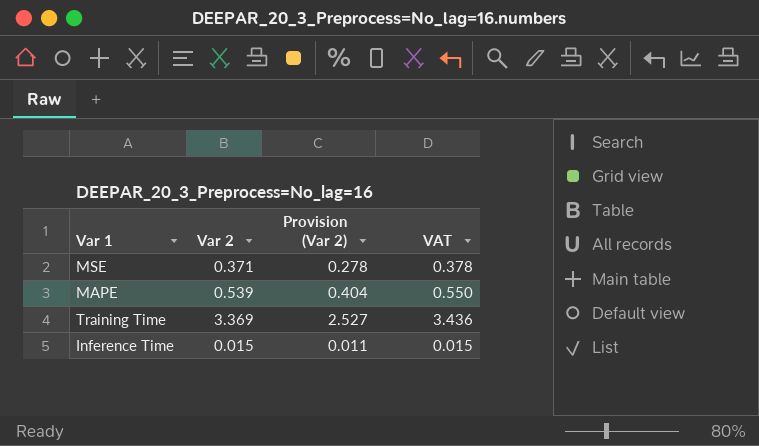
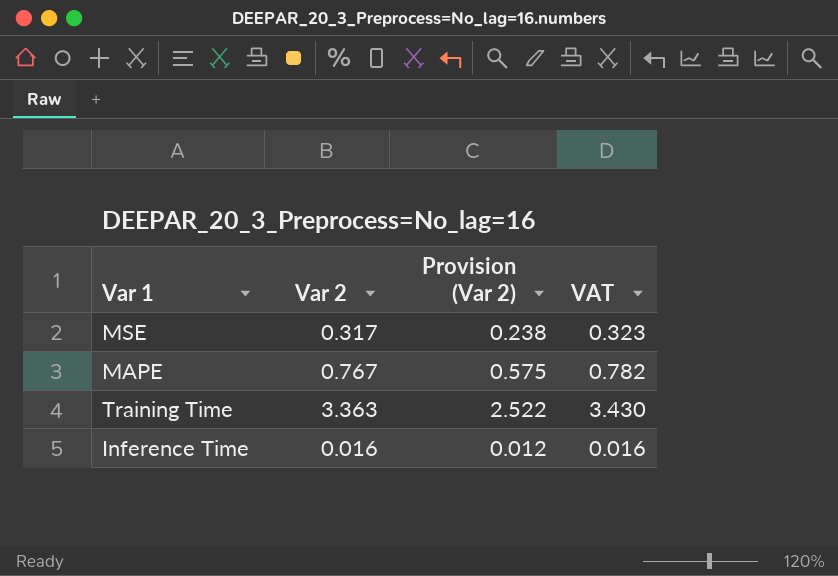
MSE | Var 2: 0.371 -> 0.317
MSE | Provision (Var 2): 0.278 -> 0.238
MSE | VAT: 0.378 -> 0.323
MAPE | Var 2: 0.539 -> 0.767
MAPE | Provision (Var 2): 0.404 -> 0.575
MAPE | VAT: 0.550 -> 0.782
Training Time | Var 2: 3.369 -> 3.363
Training Time | Provision (Var 2): 2.527 -> 2.522
Training Time | VAT: 3.436 -> 3.430
Inference Time | Var 2: 0.015 -> 0.016
Inference Time | Provision (Var 2): 0.011 -> 0.012
Inference Time | VAT: 0.015 -> 0.016

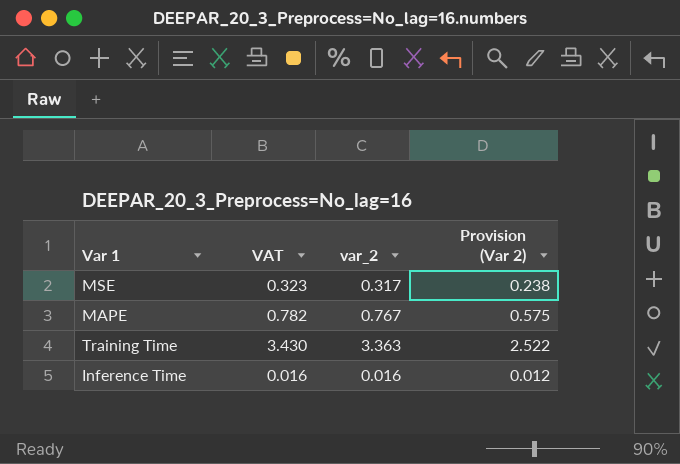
column VAT | position: 4 -> 2
column name: Var 2 -> var_2

